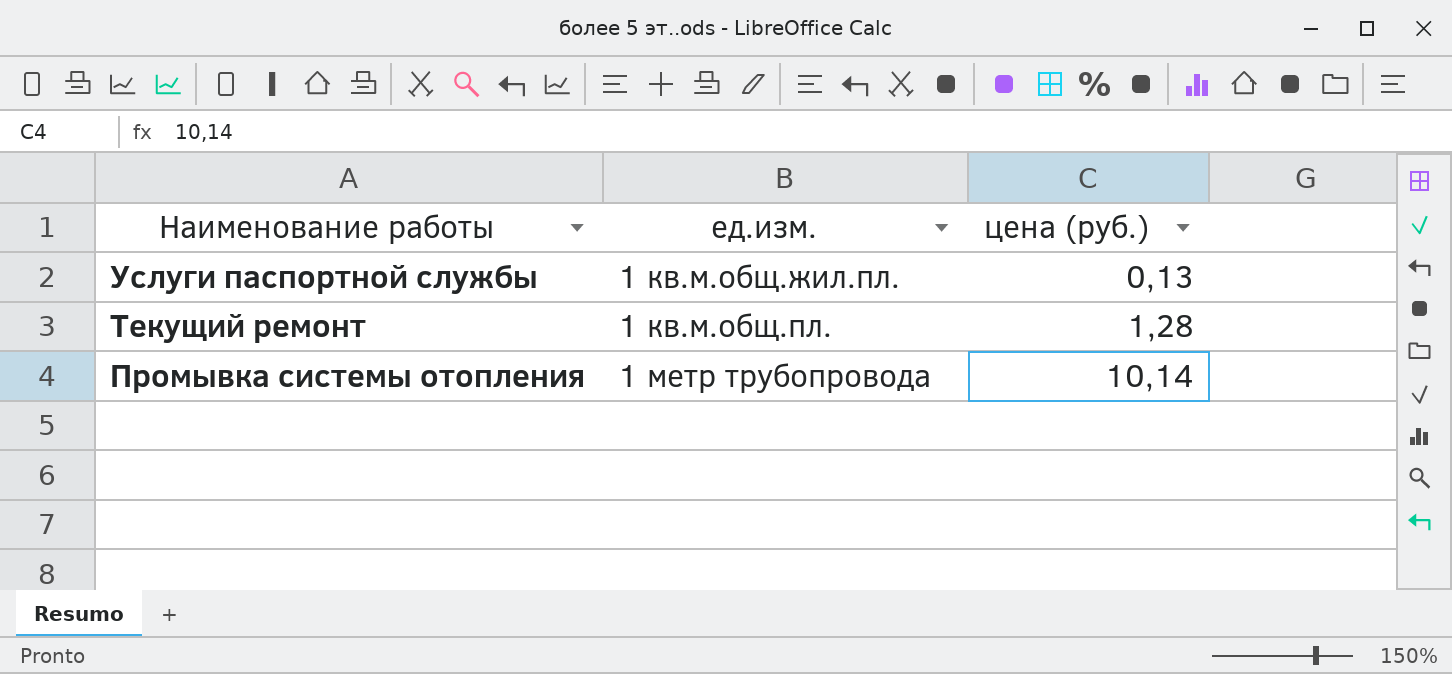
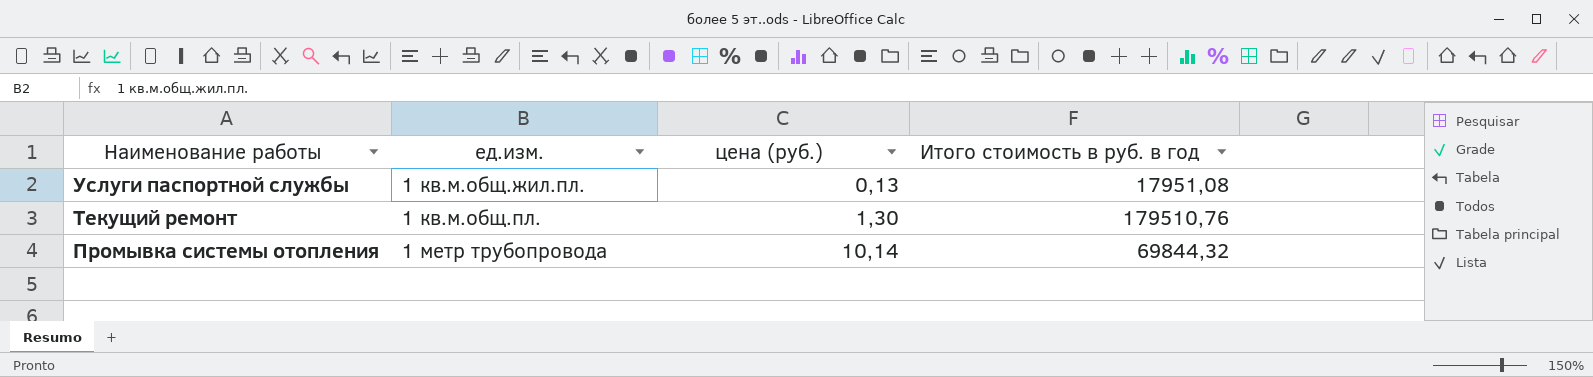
column Итого стоимость в руб. в год | position: none -> 4
Текущий ремонт | цена (руб.): 1,28 -> 1,30

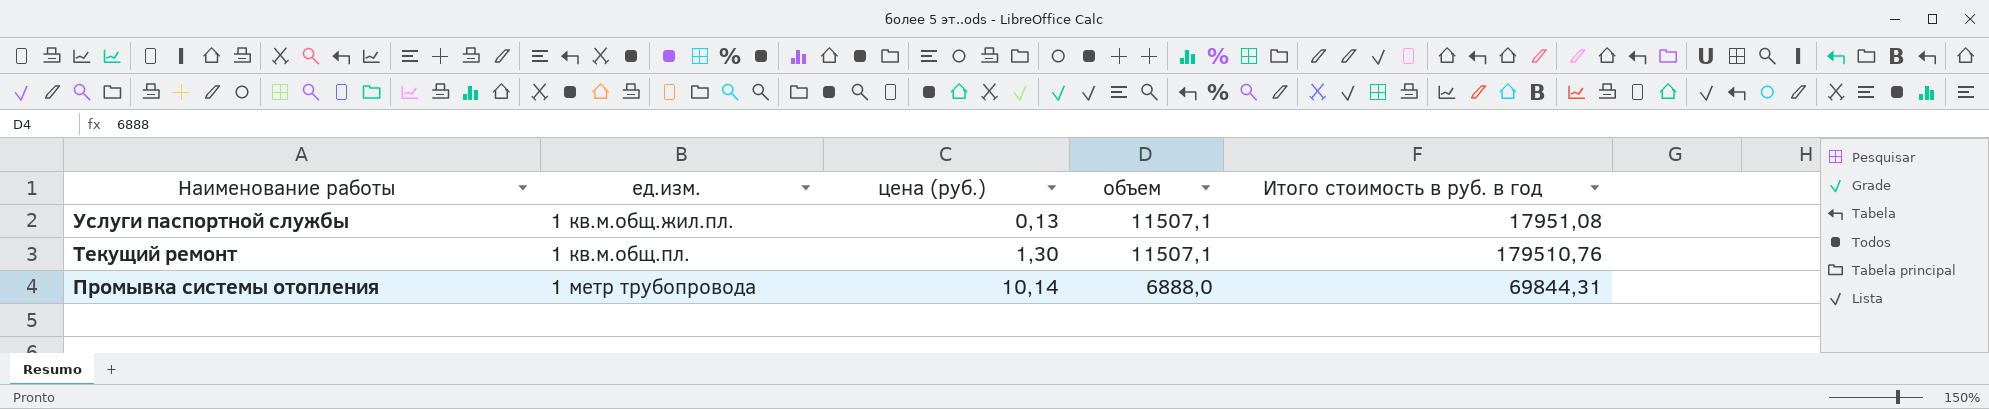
column объем | position: none -> 4
Промывка системы отопления | Итого стоимость в руб. в год: 69844,32 -> 69844,31

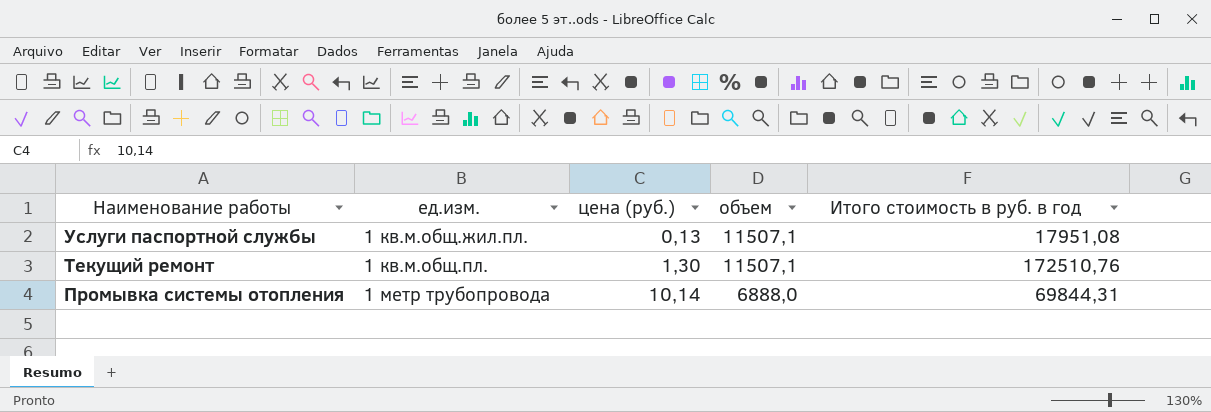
Текущий ремонт | Итого стоимость в руб. в год: 179510,76 -> 172510,76

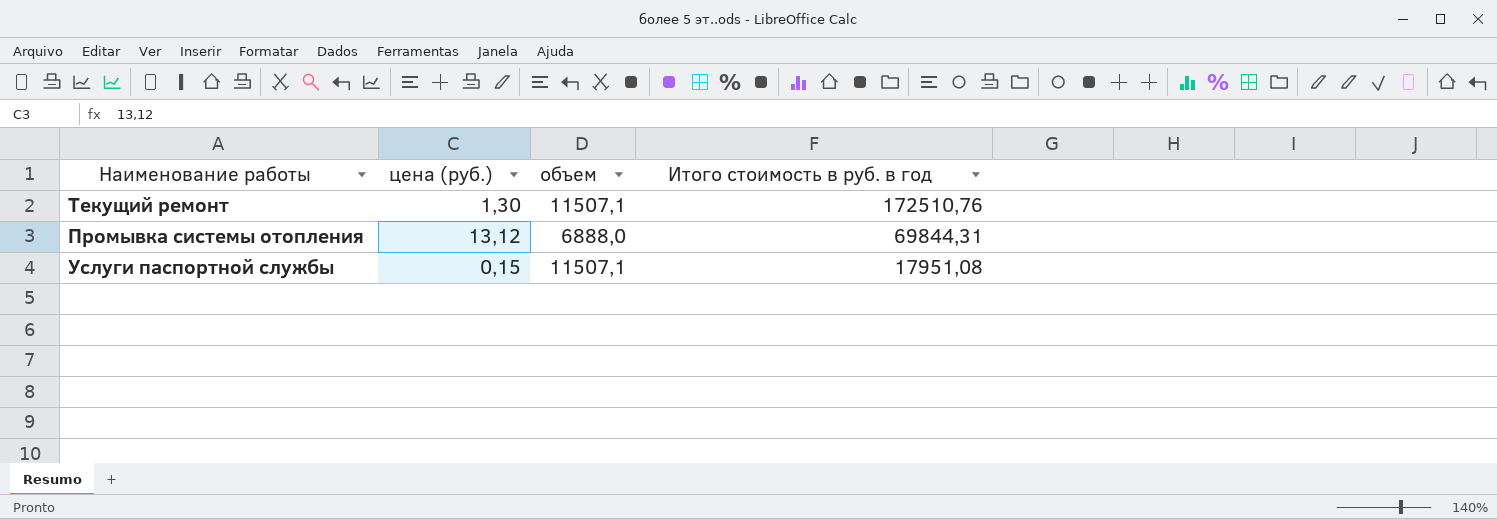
row order: Наименование работы descending -> Итого стоимость в руб. в год descending
column ед.изм. | position: 2 -> none
Промывка системы отопления | цена (руб.): 10,14 -> 13,12
Услуги паспортной службы | цена (руб.): 0,13 -> 0,15

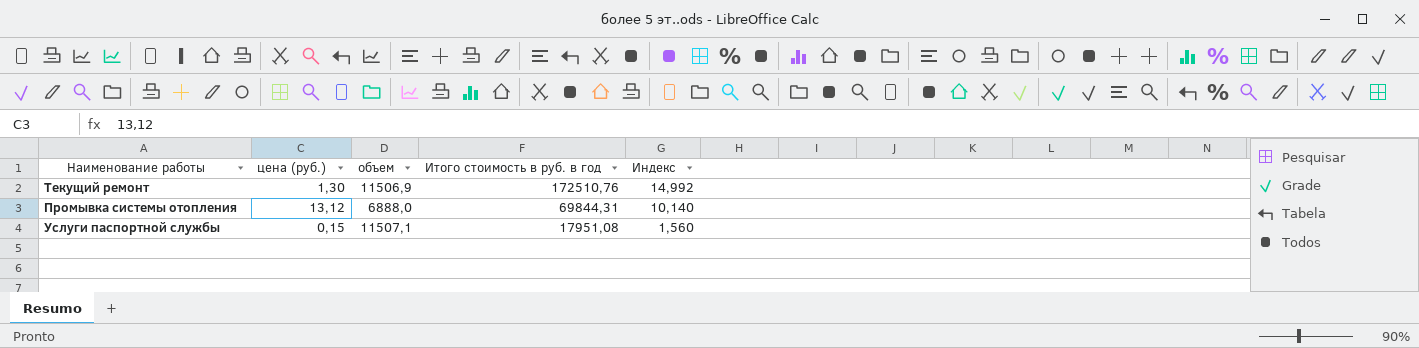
column Индекс | formula: none -> [Итого стоимость в руб. в год] / [объем]
Текущий ремонт | объем: 11507,1 -> 11506,9

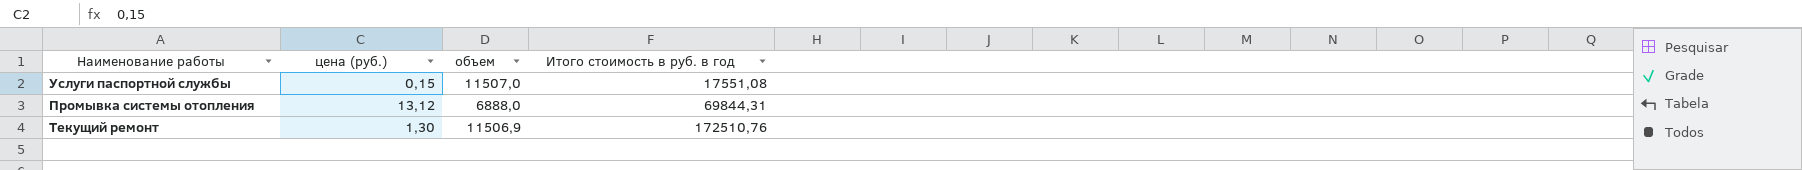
row order: Итого стоимость в руб. в год descending -> Итого стоимость в руб. в год ascending
column Индекс | formula: [Итого стоимость в руб. в год] / [объем] -> none
Услуги паспортной службы | объем: 11507,1 -> 11507,0
Услуги паспортной службы | Итого стоимость в руб. в год: 17951,08 -> 17551,08

